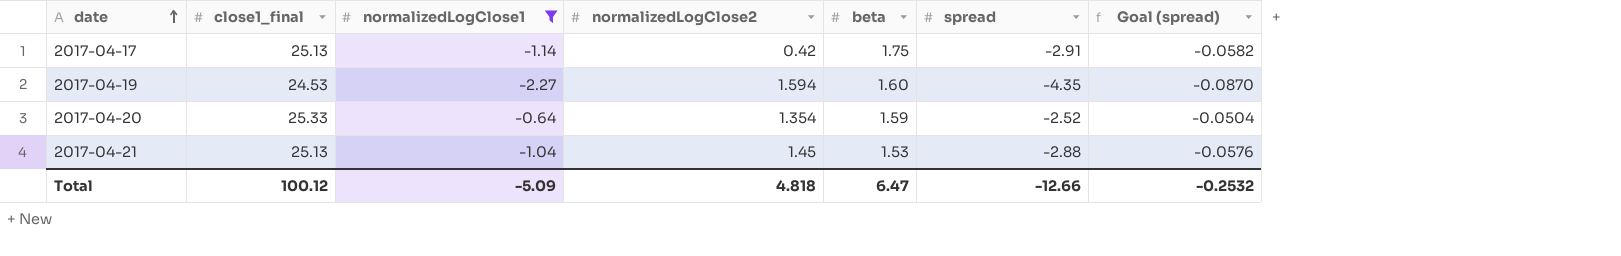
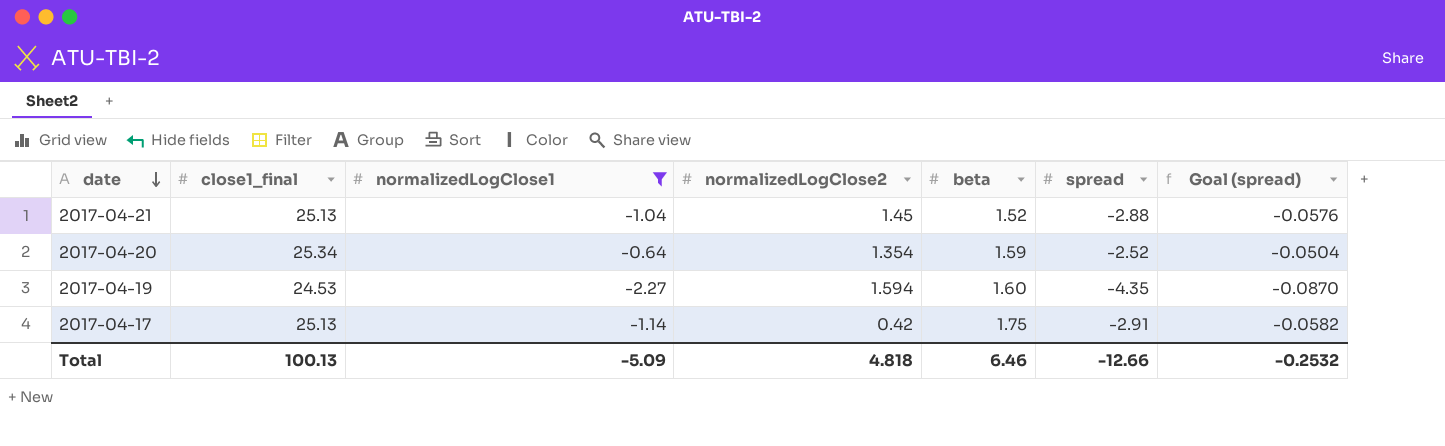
row order: date ascending -> date descending
2017-04-21 | beta: 1.53 -> 1.52
2017-04-20 | close1_final: 25.33 -> 25.34
Total | close1_final: 100.12 -> 100.13
Total | beta: 6.47 -> 6.46

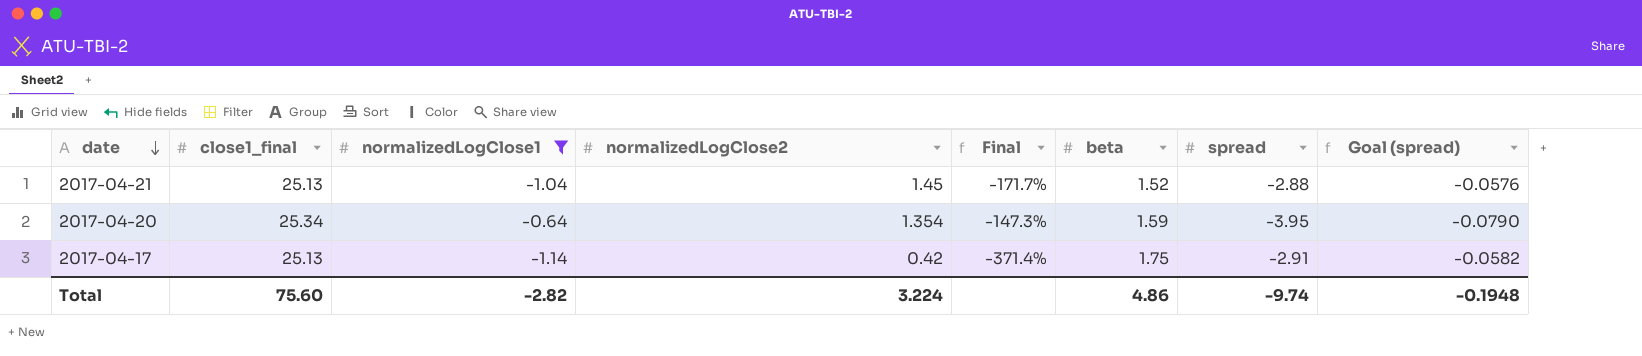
column Final | formula: none -> ([normalizedLogClose1] - [normalizedLogClose2]) / [normalizedLogClose2]
row 2017-04-19: 24.53 | -2.27 | 1.594 | 1.60 | -4.35 | -0.0870 -> none
2017-04-20 | spread: -2.52 -> -3.95
2017-04-20 | Goal (spread): -0.0504 -> -0.0790
Total | close1_final: 100.13 -> 75.60
Total | normalizedLogClose1: -5.09 -> -2.82
Total | normalizedLogClose2: 4.818 -> 3.224
Total | beta: 6.46 -> 4.86
Total | spread: -12.66 -> -9.74
Total | Goal (spread): -0.2532 -> -0.1948

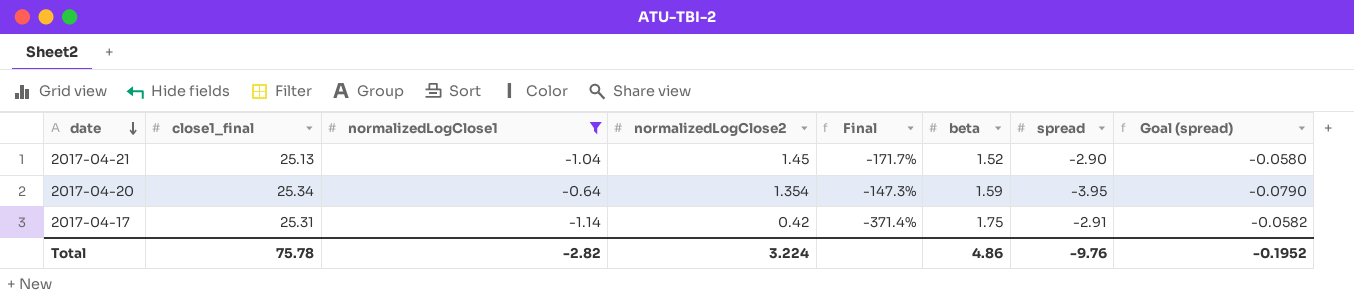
2017-04-21 | spread: -2.88 -> -2.90
2017-04-21 | Goal (spread): -0.0576 -> -0.0580
2017-04-17 | close1_final: 25.13 -> 25.31
Total | close1_final: 75.60 -> 75.78
Total | spread: -9.74 -> -9.76
Total | Goal (spread): -0.1948 -> -0.1952

